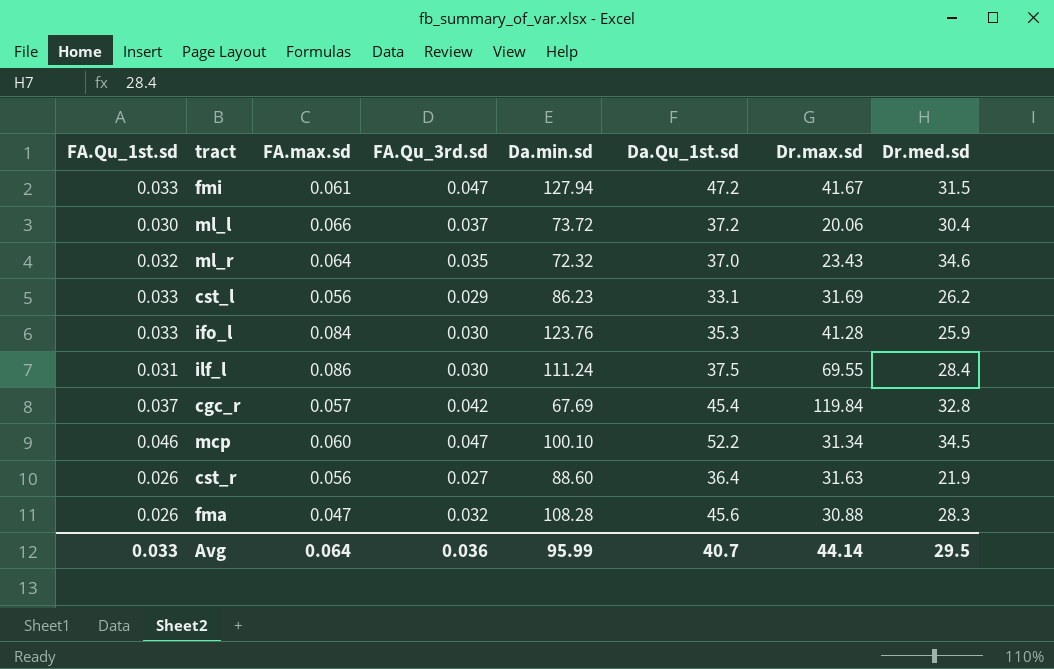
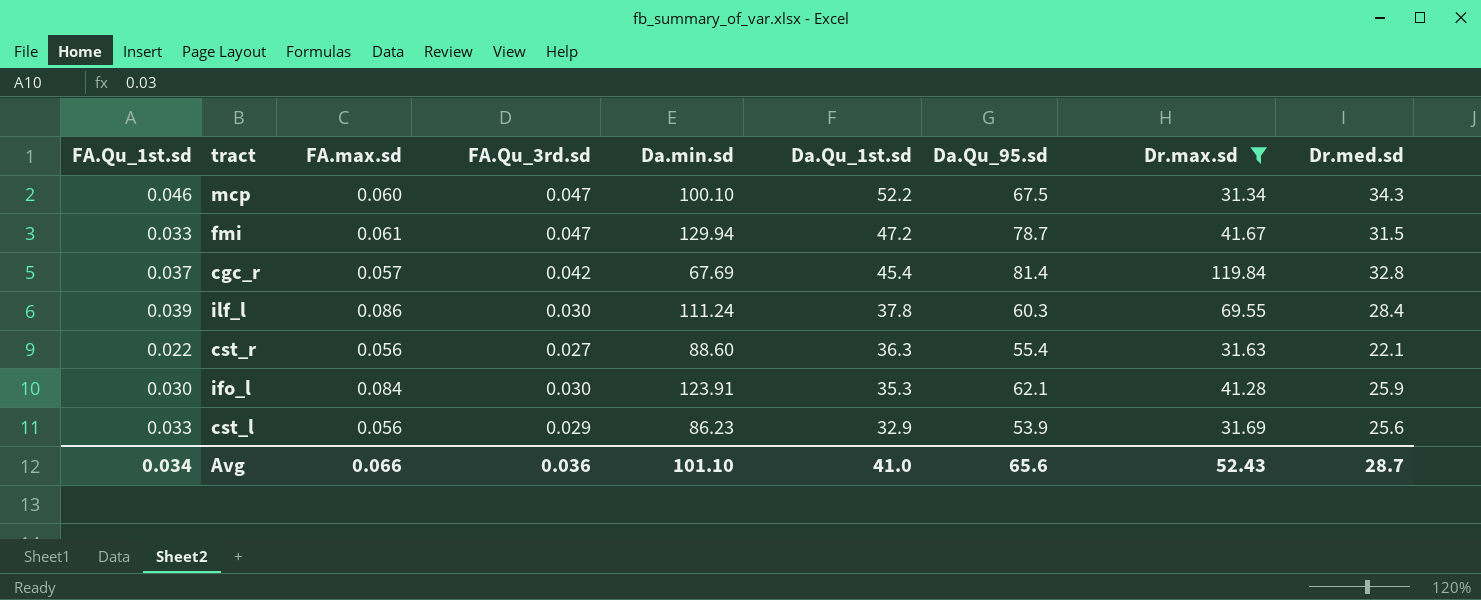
filter: none -> Dr.max.sd >= 31.34
row order: none -> Da.Qu_1st.sd descending
column Da.Qu_95.sd | position: none -> 7
mcp | Dr.med.sd: 34.5 -> 34.3
fmi | Da.min.sd: 127.94 -> 129.94
ilf_l | FA.Qu_1st.sd: 0.031 -> 0.039
ilf_l | Da.Qu_1st.sd: 37.5 -> 37.8
cst_r | FA.Qu_1st.sd: 0.026 -> 0.022
cst_r | Da.Qu_1st.sd: 36.4 -> 36.3
cst_r | Dr.med.sd: 21.9 -> 22.1
ifo_l | FA.Qu_1st.sd: 0.033 -> 0.030
ifo_l | Da.min.sd: 123.76 -> 123.91
cst_l | Da.Qu_1st.sd: 33.1 -> 32.9
cst_l | Dr.med.sd: 26.2 -> 25.6
Avg | FA.Qu_1st.sd: 0.033 -> 0.034
Avg | FA.max.sd: 0.064 -> 0.066
Avg | Da.min.sd: 95.99 -> 101.10
Avg | Da.Qu_1st.sd: 40.7 -> 41.0
Avg | Dr.max.sd: 44.14 -> 52.43
Avg | Dr.med.sd: 29.5 -> 28.7

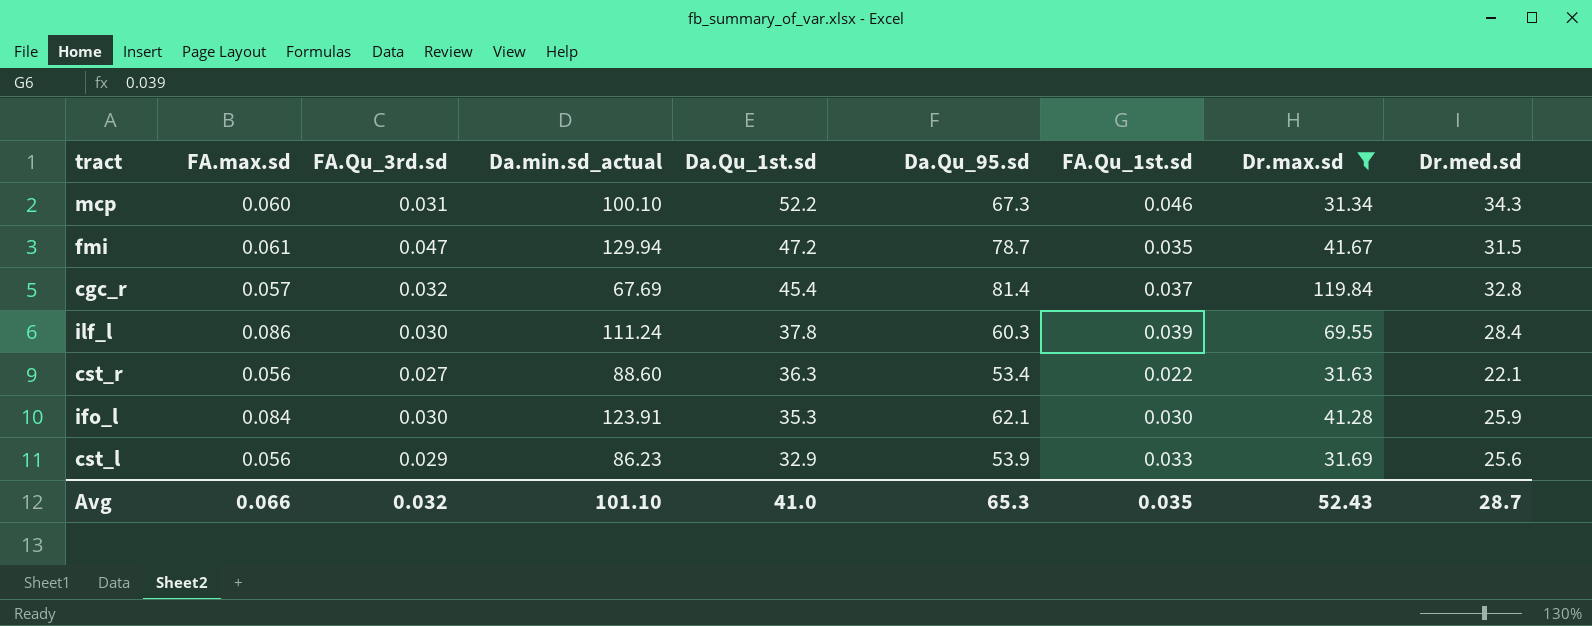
column name: Da.min.sd -> Da.min.sd_actual
column FA.Qu_1st.sd | position: 1 -> 7
mcp | FA.Qu_3rd.sd: 0.047 -> 0.031
mcp | Da.Qu_95.sd: 67.5 -> 67.3
fmi | FA.Qu_1st.sd: 0.033 -> 0.035
cgc_r | FA.Qu_3rd.sd: 0.042 -> 0.032
cst_r | Da.Qu_95.sd: 55.4 -> 53.4
Avg | FA.Qu_3rd.sd: 0.036 -> 0.032
Avg | Da.Qu_95.sd: 65.6 -> 65.3
Avg | FA.Qu_1st.sd: 0.034 -> 0.035

